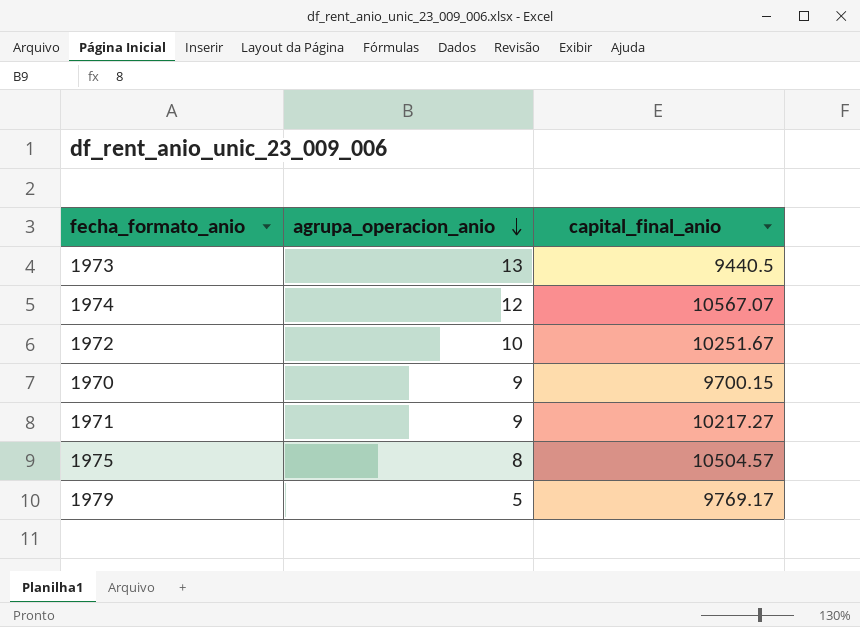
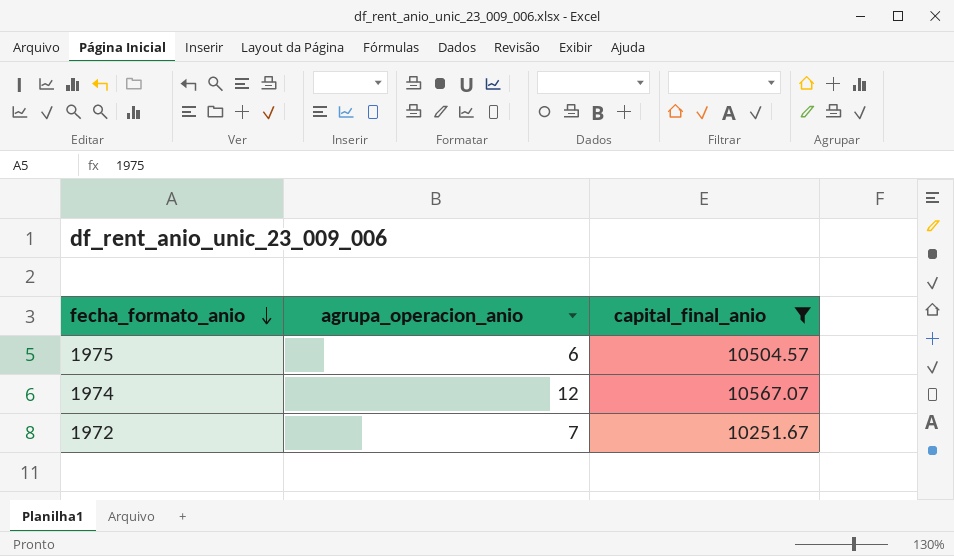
filter: none -> capital_final_anio >= 10251.67
row order: agrupa_operacion_anio descending -> fecha_formato_anio descending
1975 | agrupa_operacion_anio: 8 -> 6
1972 | agrupa_operacion_anio: 10 -> 7

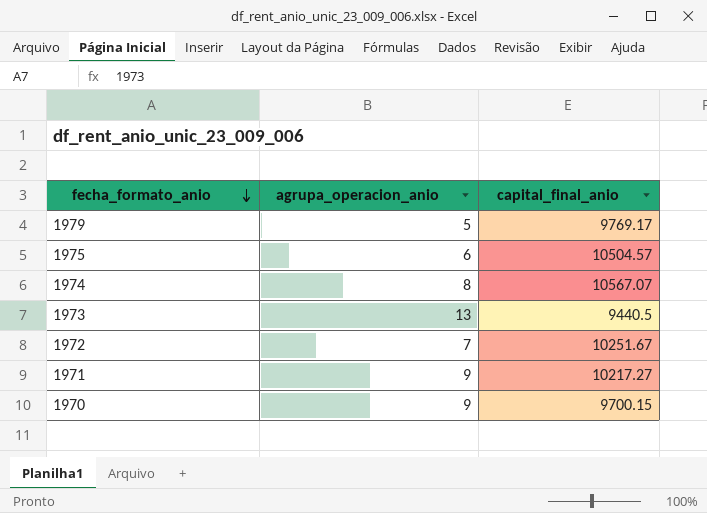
filter: capital_final_anio >= 10251.67 -> none
1974 | agrupa_operacion_anio: 12 -> 8

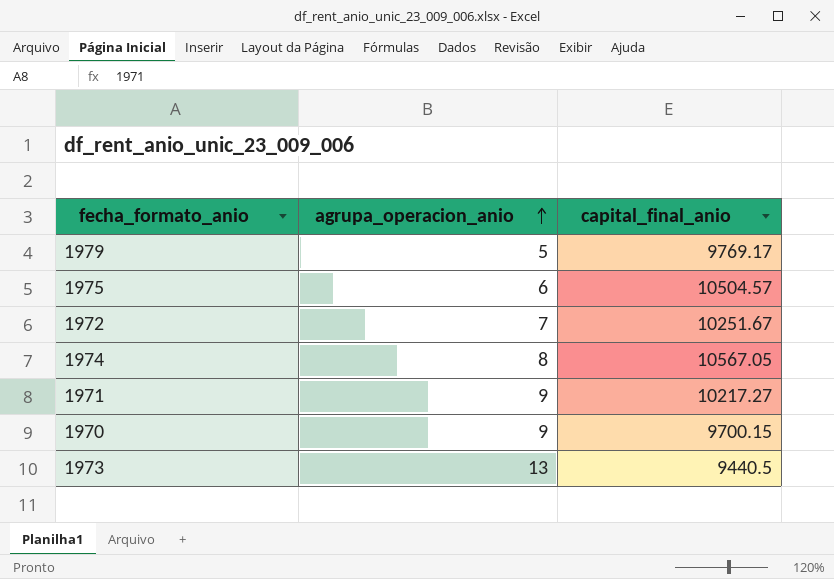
row order: fecha_formato_anio descending -> agrupa_operacion_anio ascending
1974 | capital_final_anio: 10567.07 -> 10567.05

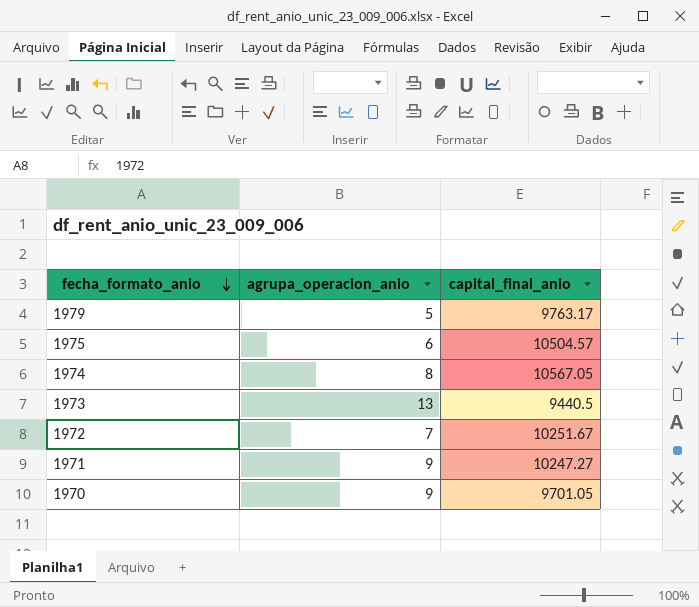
row order: agrupa_operacion_anio ascending -> fecha_formato_anio descending
1979 | capital_final_anio: 9769.17 -> 9763.17
1971 | capital_final_anio: 10217.27 -> 10247.27
1970 | capital_final_anio: 9700.15 -> 9701.05

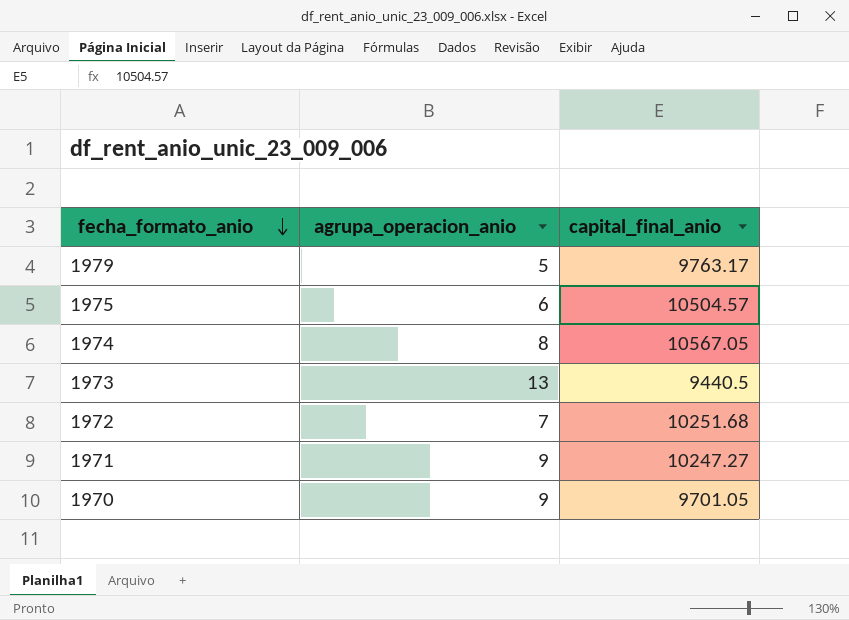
1972 | capital_final_anio: 10251.67 -> 10251.68

